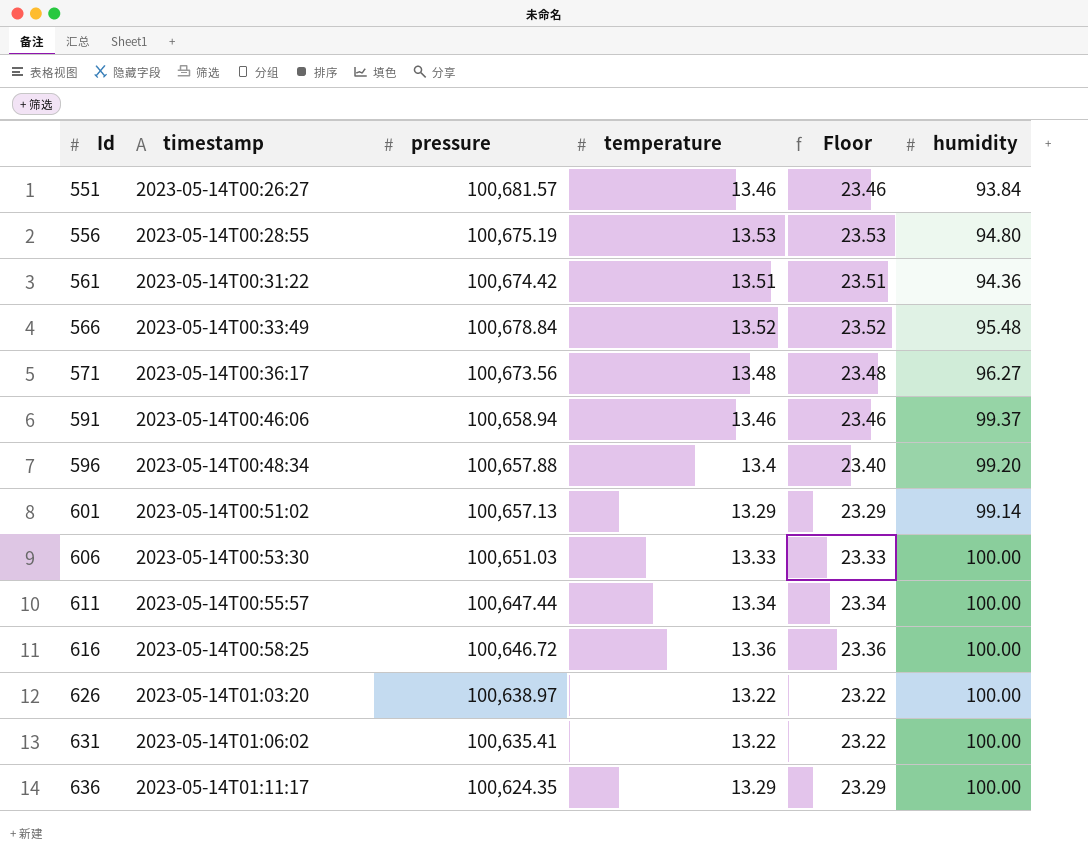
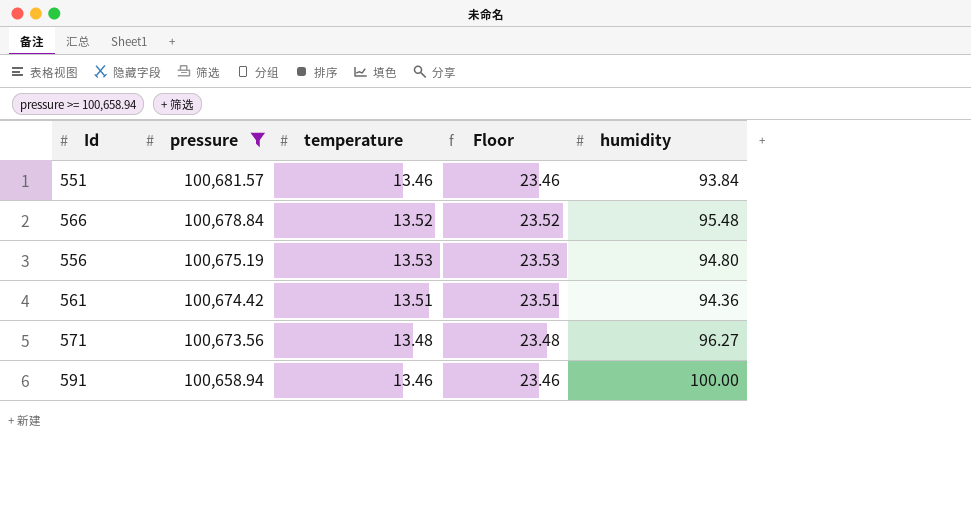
filter: none -> pressure >= 100,658.94
row order: Id ascending -> pressure descending
column timestamp | position: 2 -> none
591 | humidity: 99.37 -> 100.00

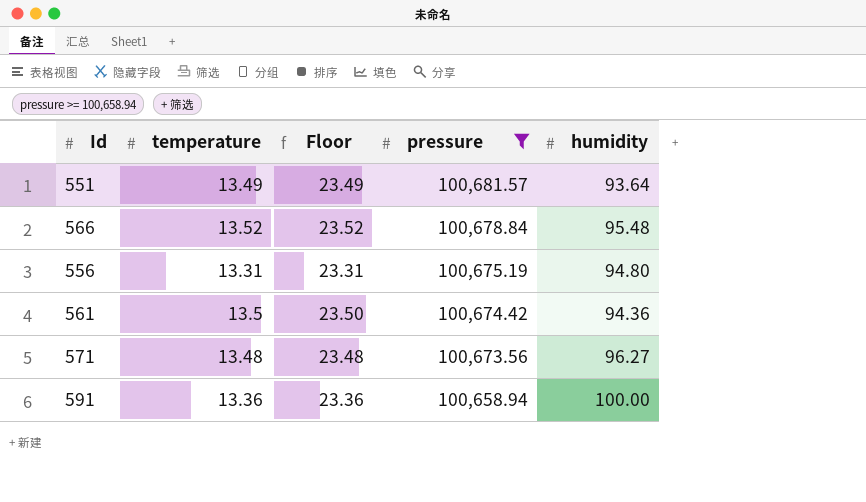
column pressure | position: 2 -> 4
551 | temperature: 13.46 -> 13.49
551 | Floor: 23.46 -> 23.49
551 | humidity: 93.84 -> 93.64
556 | temperature: 13.53 -> 13.31
556 | Floor: 23.53 -> 23.31
561 | temperature: 13.51 -> 13.5
561 | Floor: 23.51 -> 23.50
591 | temperature: 13.46 -> 13.36
591 | Floor: 23.46 -> 23.36

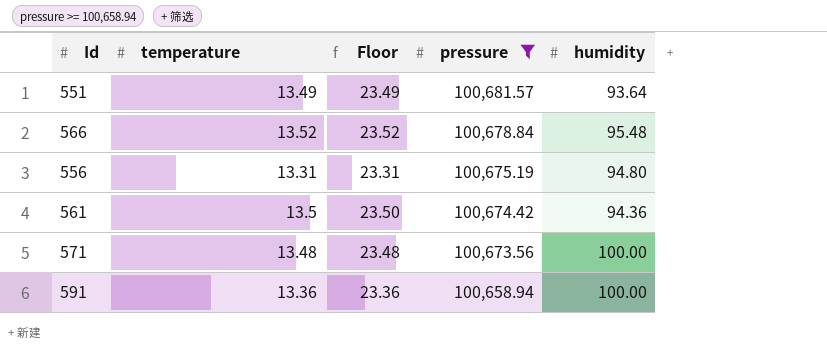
571 | humidity: 96.27 -> 100.00

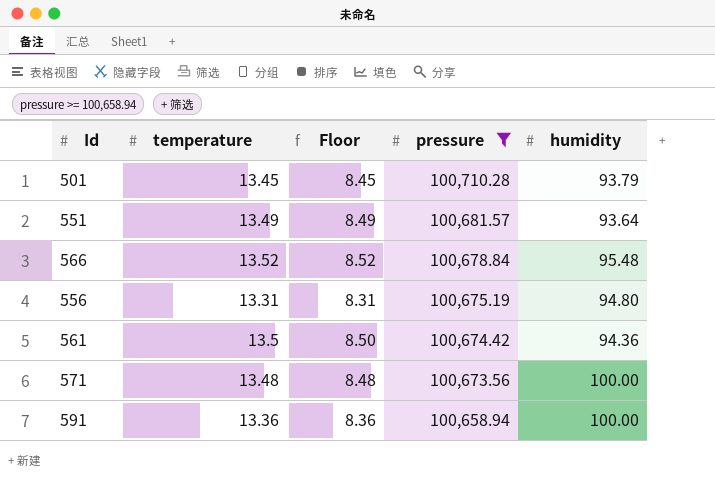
column Floor | formula: [temperature] + 10 -> [temperature] - 5
row 501: none -> 13.45 | 8.45 | 100,710.28 | 93.79

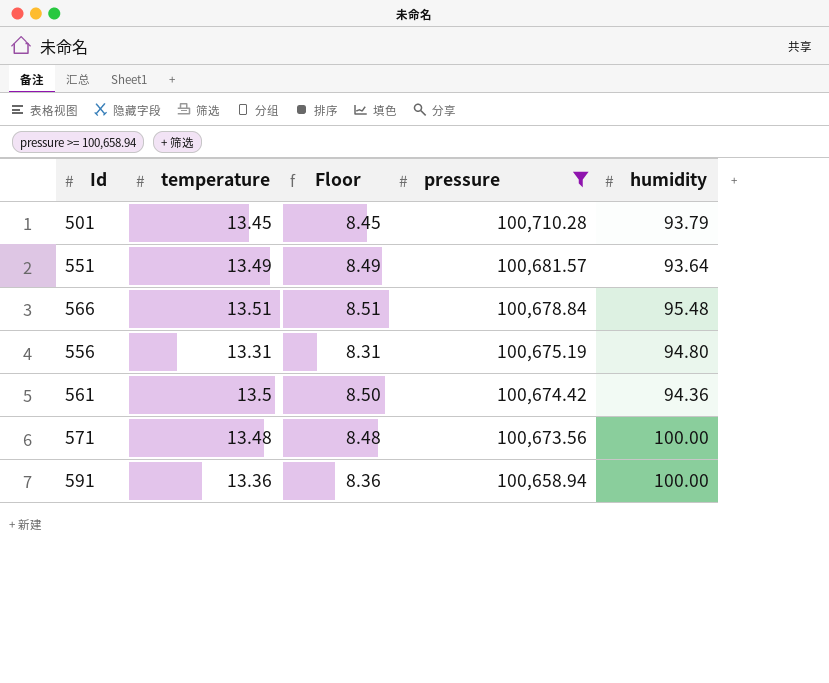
566 | temperature: 13.52 -> 13.51
566 | Floor: 8.52 -> 8.51

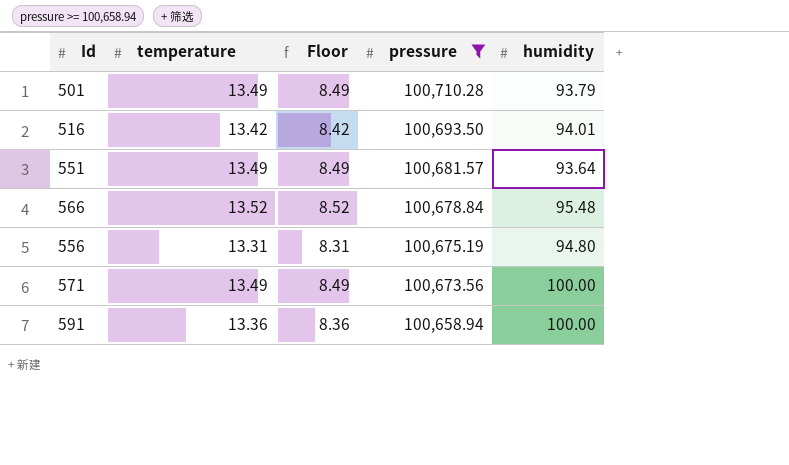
row 561: 13.5 | 8.50 | 100,674.42 | 94.36 -> none
501 | temperature: 13.45 -> 13.49
501 | Floor: 8.45 -> 8.49
row 516: none -> 13.42 | 8.42 | 100,693.50 | 94.01
566 | temperature: 13.51 -> 13.52
566 | Floor: 8.51 -> 8.52
571 | temperature: 13.48 -> 13.49
571 | Floor: 8.48 -> 8.49

